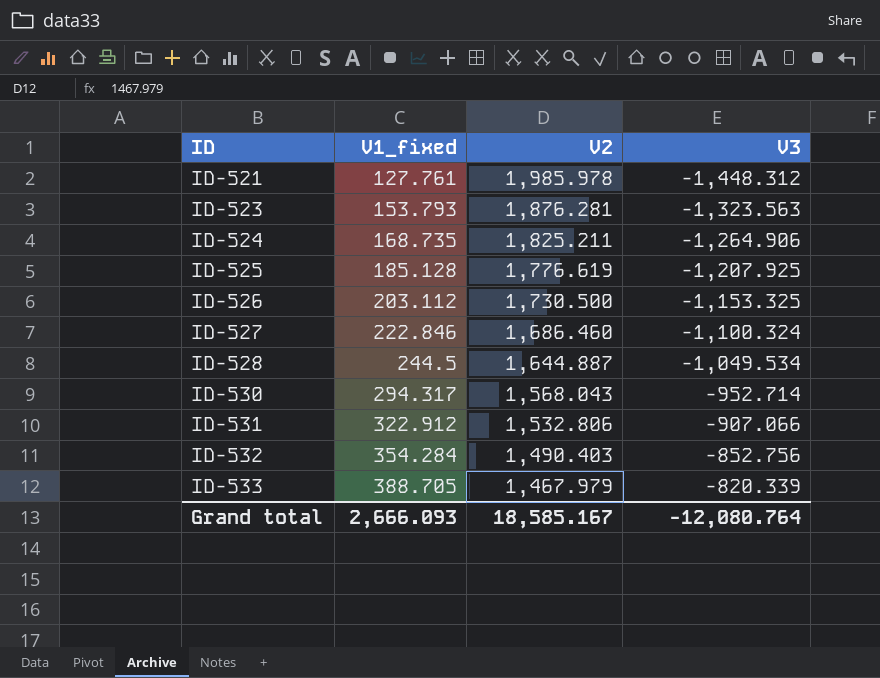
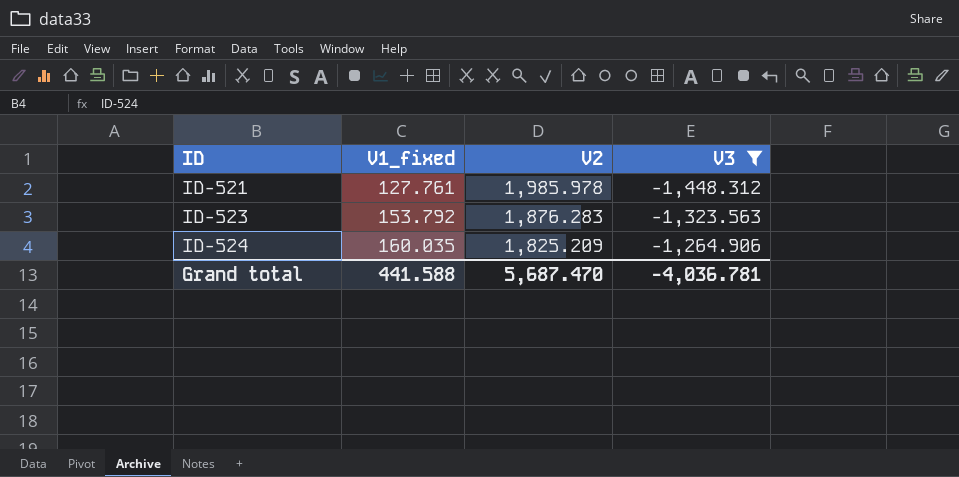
filter: none -> V3 <= -1,264.906
ID-523 | V1_fixed: 153.793 -> 153.792
ID-523 | V2: 1,876.281 -> 1,876.283
ID-524 | V1_fixed: 168.735 -> 160.035
ID-524 | V2: 1,825.211 -> 1,825.209
Grand total | V1_fixed: 2,666.093 -> 441.588
Grand total | V2: 18,585.167 -> 5,687.470
Grand total | V3: -12,080.764 -> -4,036.781

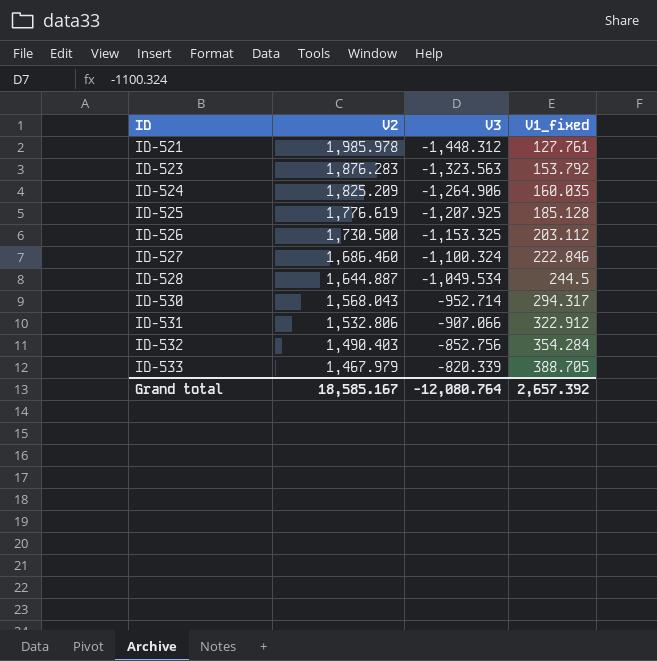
filter: V3 <= -1,264.906 -> none
column V1_fixed | position: 2 -> 4
Grand total | V2: 5,687.470 -> 18,585.167
Grand total | V3: -4,036.781 -> -12,080.764
Grand total | V1_fixed: 441.588 -> 2,657.392

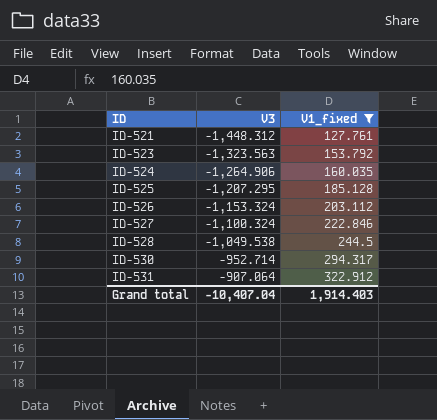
filter: none -> V1_fixed <= 322.912
column V2 | position: 2 -> none
ID-525 | V3: -1,207.925 -> -1,207.295
ID-526 | V3: -1,153.325 -> -1,153.324
ID-528 | V3: -1,049.534 -> -1,049.538
ID-531 | V3: -907.066 -> -907.064
Grand total | V3: -12,080.764 -> -10,407.04
Grand total | V1_fixed: 2,657.392 -> 1,914.403

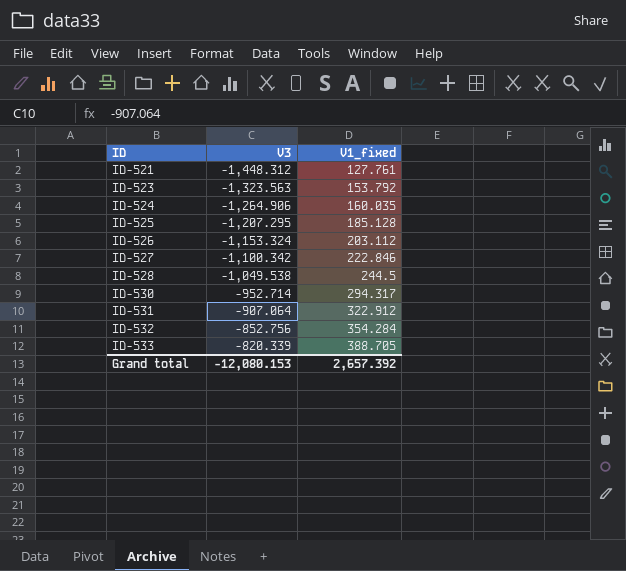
filter: V1_fixed <= 322.912 -> none
ID-527 | V3: -1,100.324 -> -1,100.342
Grand total | V3: -10,407.04 -> -12,080.153
Grand total | V1_fixed: 1,914.403 -> 2,657.392

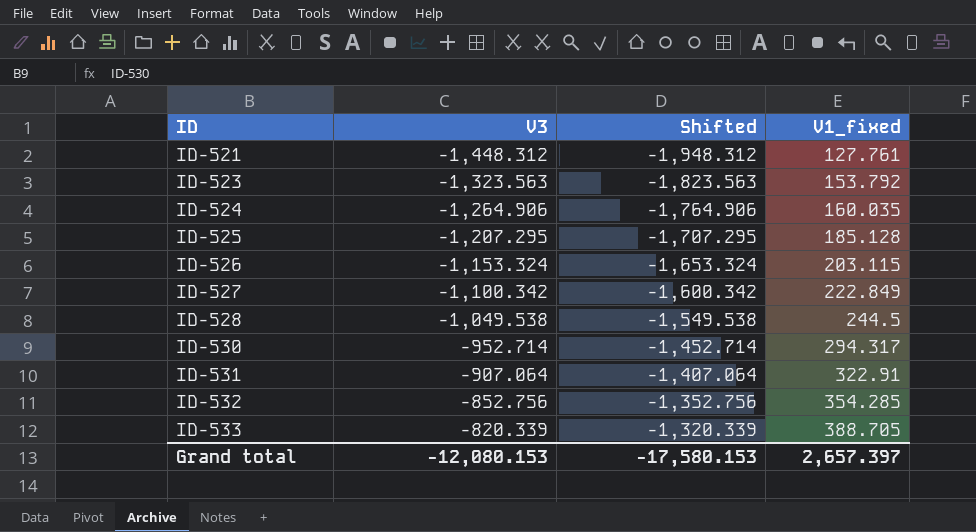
column Shifted | formula: none -> [V3] - 500
ID-526 | V1_fixed: 203.112 -> 203.115
ID-527 | V1_fixed: 222.846 -> 222.849
ID-531 | V1_fixed: 322.912 -> 322.91
ID-532 | V1_fixed: 354.284 -> 354.285
Grand total | V1_fixed: 2,657.392 -> 2,657.397

